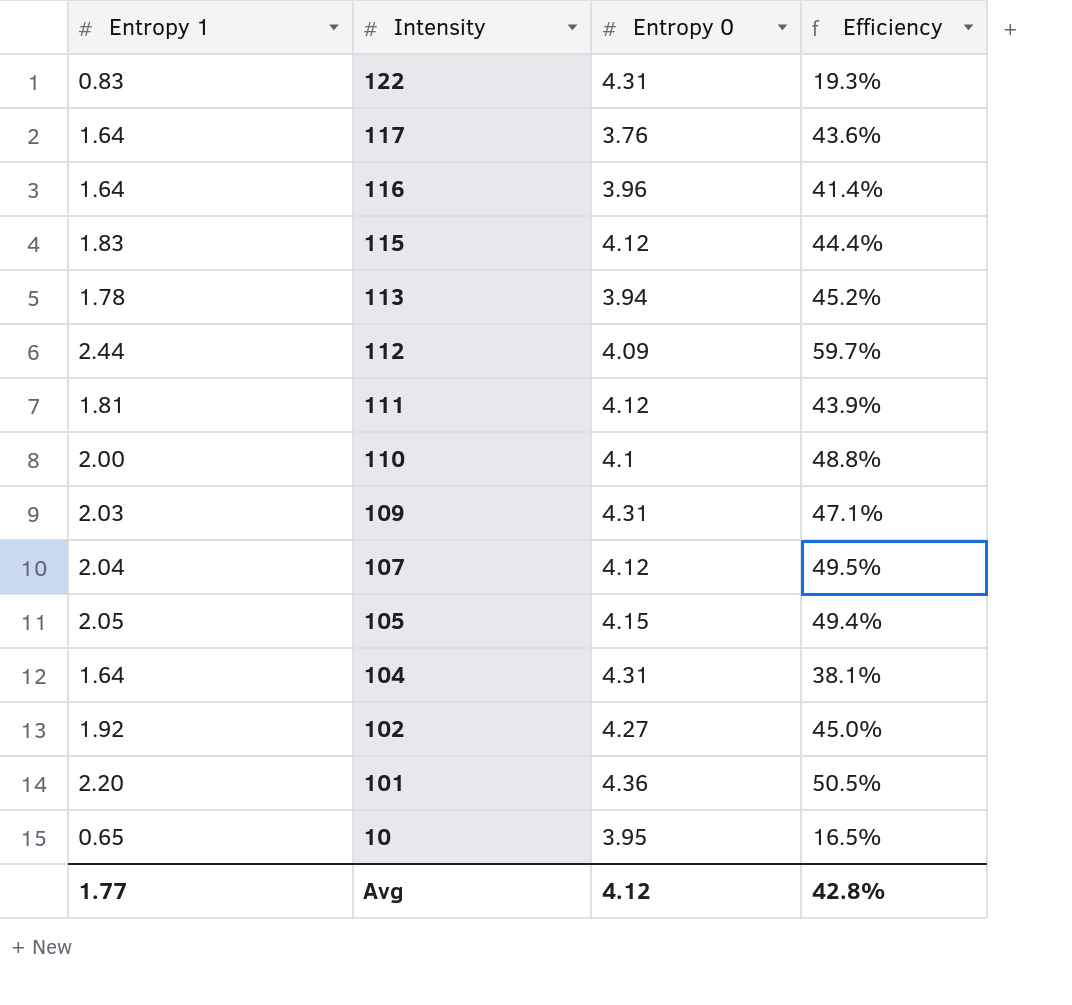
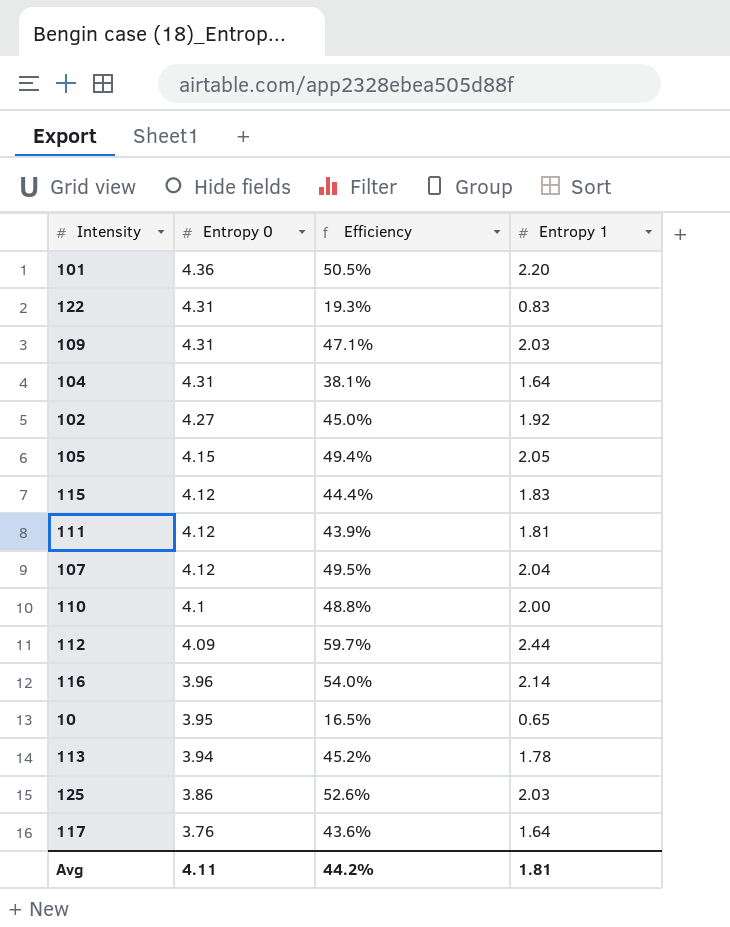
row order: Intensity descending -> Entropy 0 descending
column Entropy 1 | position: 1 -> 4
116 | Efficiency: 41.4% -> 54.0%
116 | Entropy 1: 1.64 -> 2.14
row 125: none -> 3.86 | 52.6% | 2.03
Avg | Entropy 0: 4.12 -> 4.11
Avg | Efficiency: 42.8% -> 44.2%
Avg | Entropy 1: 1.77 -> 1.81

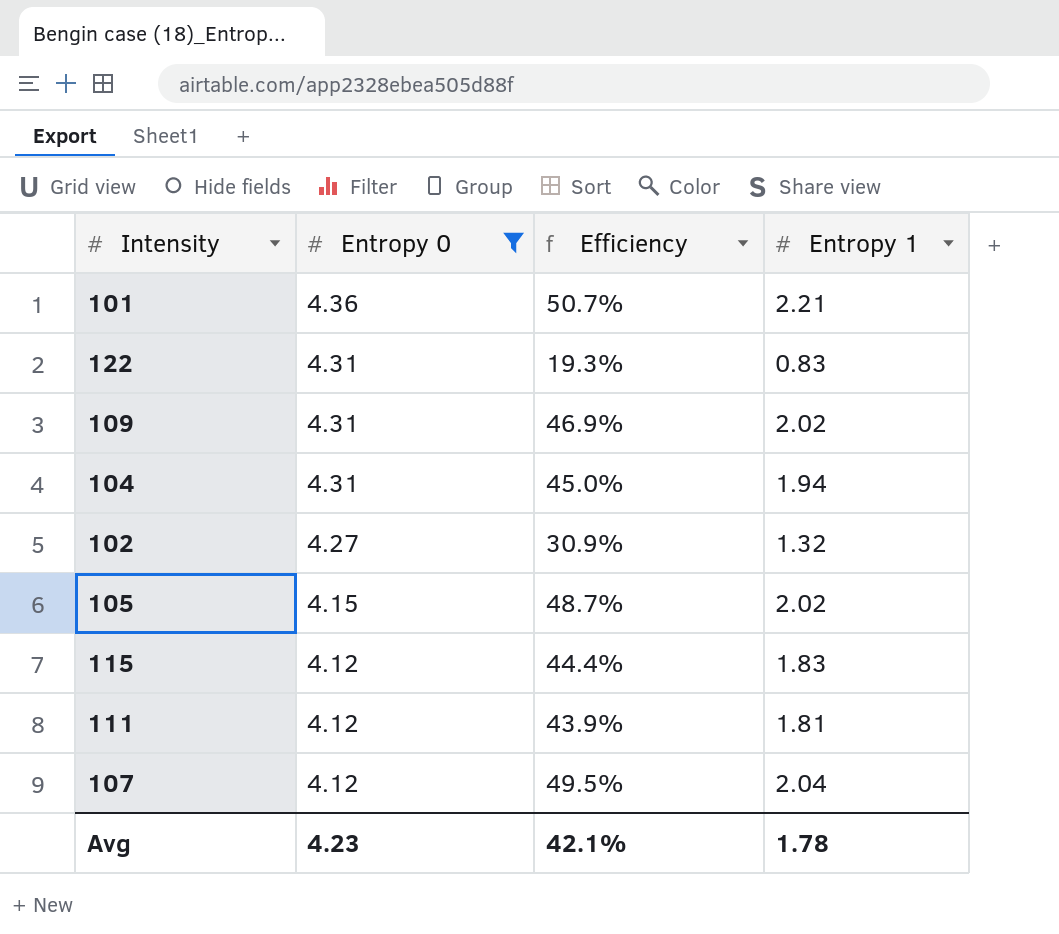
filter: none -> Entropy 0 >= 4.12
101 | Efficiency: 50.5% -> 50.7%
101 | Entropy 1: 2.20 -> 2.21
109 | Efficiency: 47.1% -> 46.9%
109 | Entropy 1: 2.03 -> 2.02
104 | Efficiency: 38.1% -> 45.0%
104 | Entropy 1: 1.64 -> 1.94
102 | Efficiency: 45.0% -> 30.9%
102 | Entropy 1: 1.92 -> 1.32
105 | Efficiency: 49.4% -> 48.7%
105 | Entropy 1: 2.05 -> 2.02
Avg | Entropy 0: 4.11 -> 4.23
Avg | Efficiency: 44.2% -> 42.1%
Avg | Entropy 1: 1.81 -> 1.78

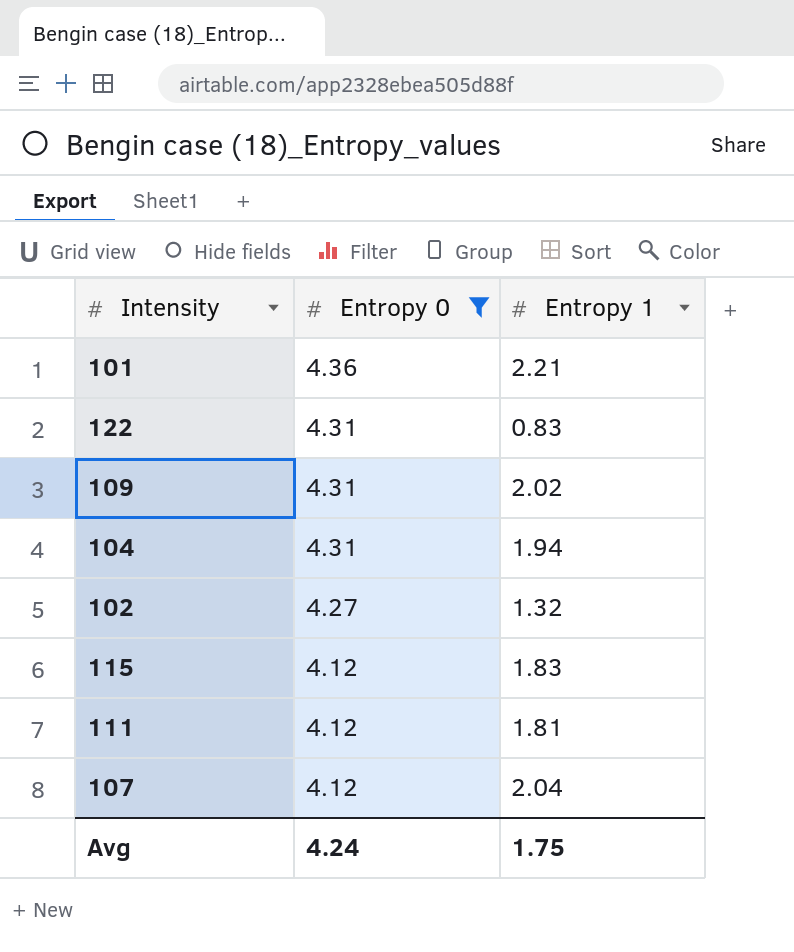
column Efficiency | formula: [Entropy 1] / [Entropy 0] -> none
row 105: 4.15 | 48.7% | 2.02 -> none
Avg | Entropy 0: 4.23 -> 4.24
Avg | Entropy 1: 1.78 -> 1.75

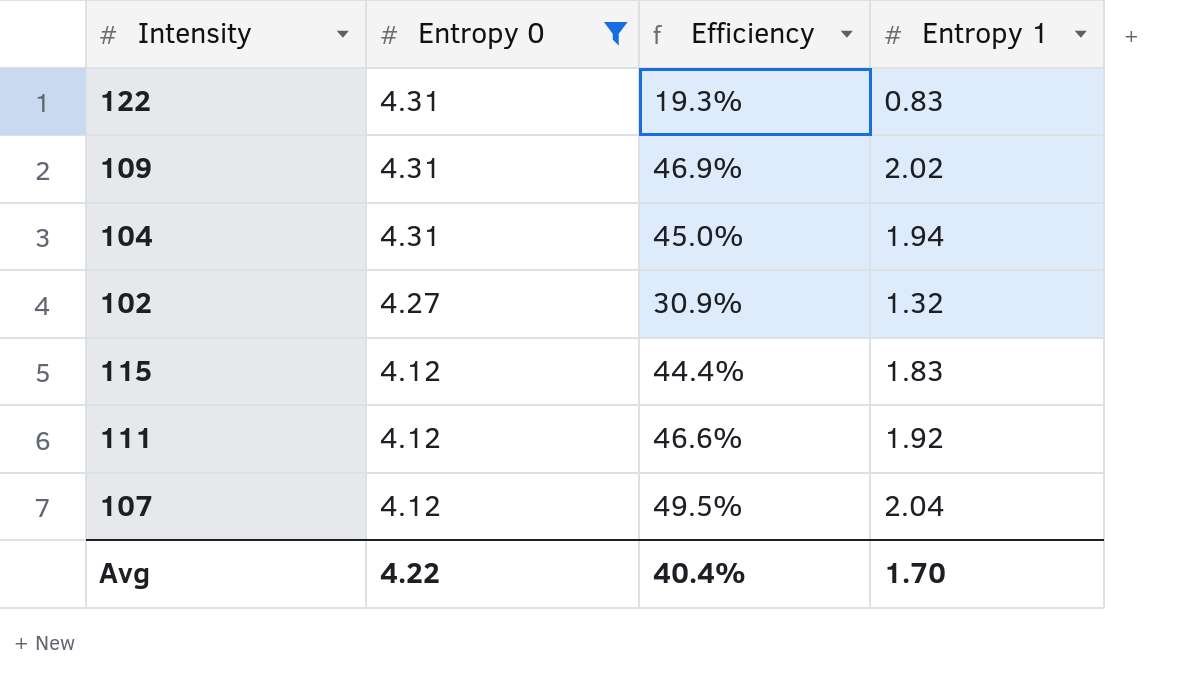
column Efficiency | formula: none -> [Entropy 1] / [Entropy 0]
row 101: 4.36 | 2.21 -> none
111 | Entropy 1: 1.81 -> 1.92
Avg | Entropy 0: 4.24 -> 4.22
Avg | Entropy 1: 1.75 -> 1.70

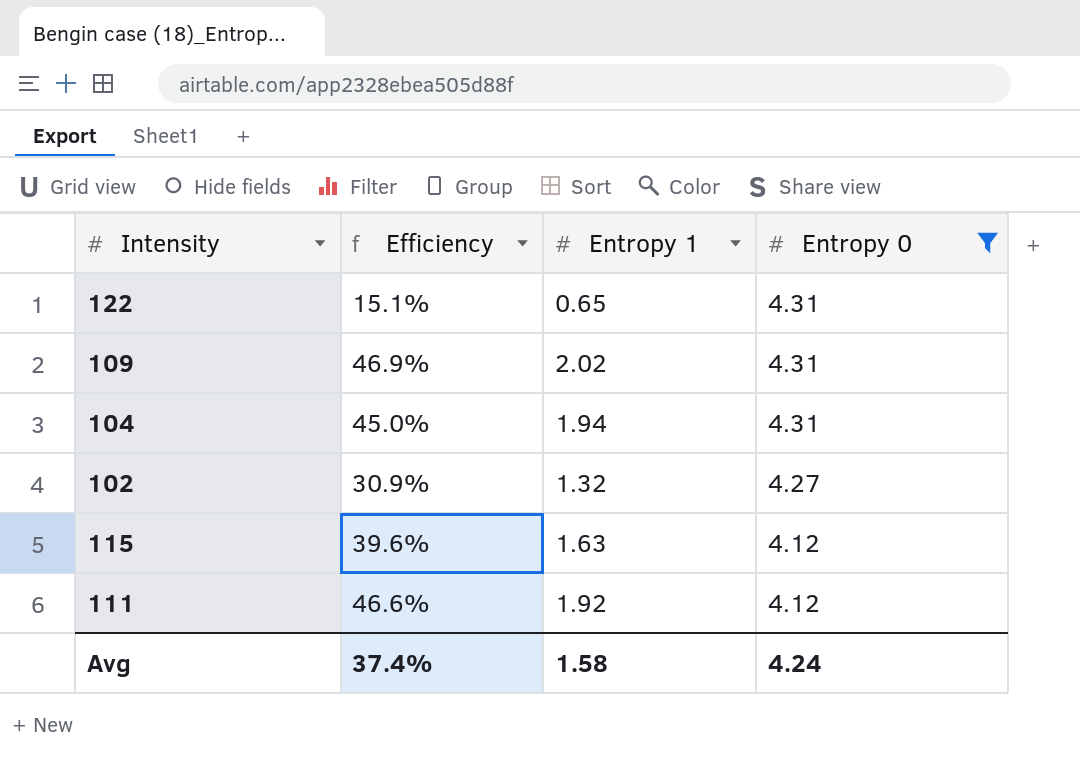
column Entropy 0 | position: 2 -> 4
row 107: 4.12 | 49.5% | 2.04 -> none
122 | Efficiency: 19.3% -> 15.1%
122 | Entropy 1: 0.83 -> 0.65
115 | Efficiency: 44.4% -> 39.6%
115 | Entropy 1: 1.83 -> 1.63
Avg | Efficiency: 40.4% -> 37.4%
Avg | Entropy 1: 1.70 -> 1.58
Avg | Entropy 0: 4.22 -> 4.24

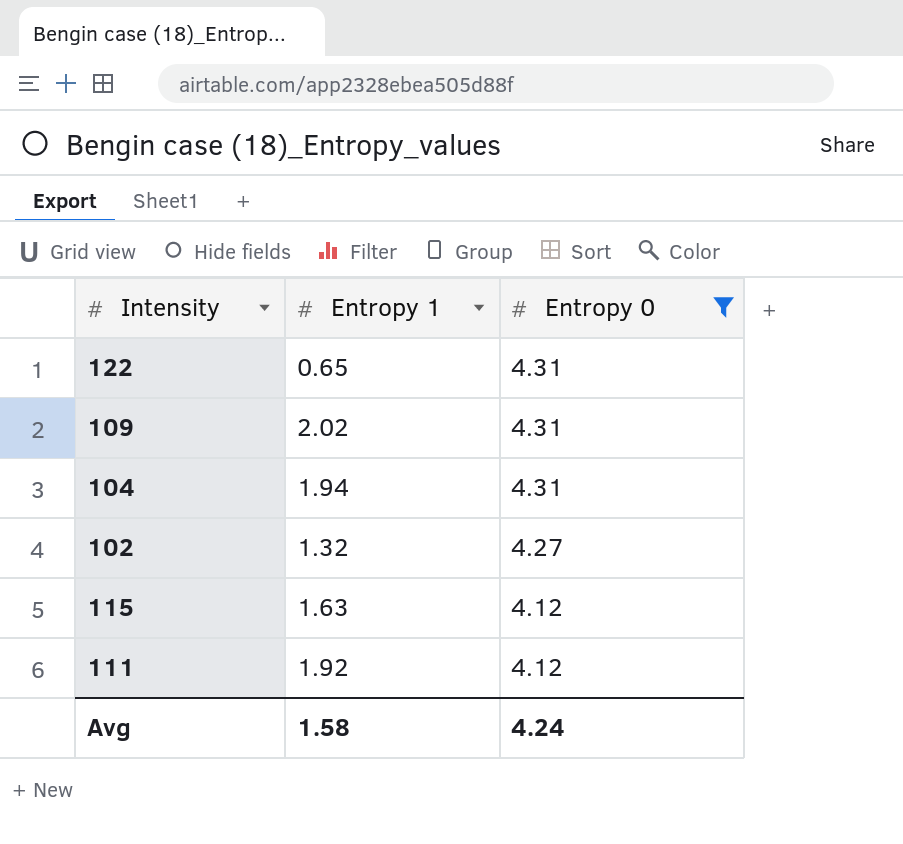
column Efficiency | formula: [Entropy 1] / [Entropy 0] -> none

